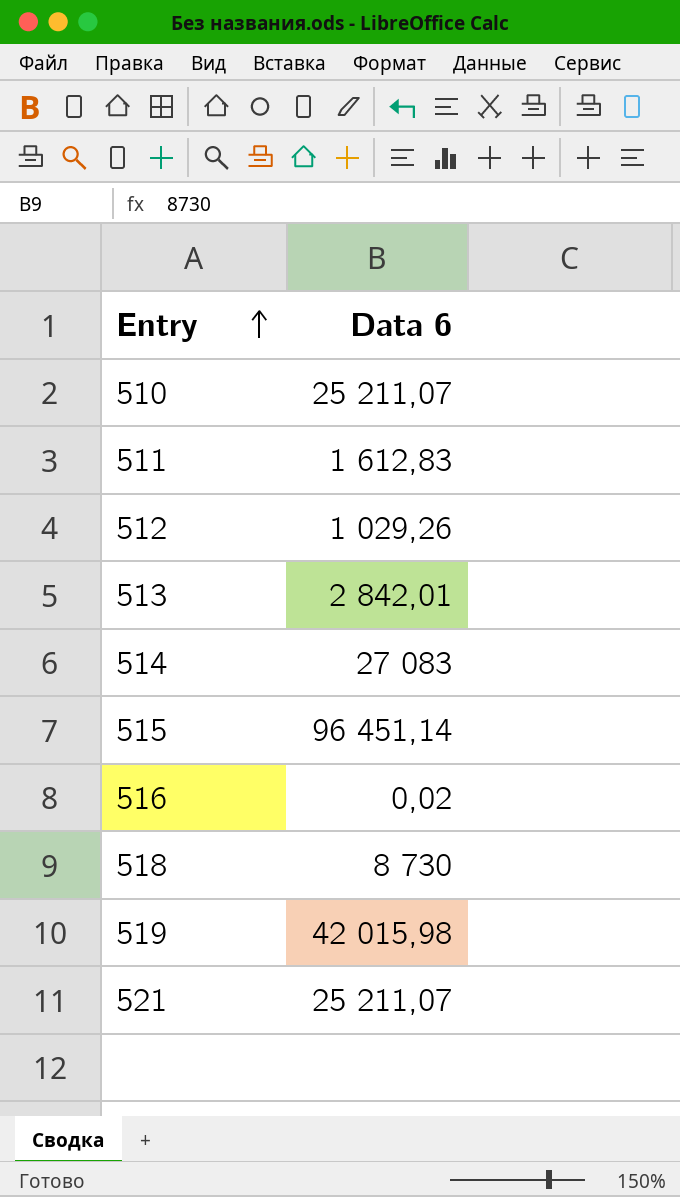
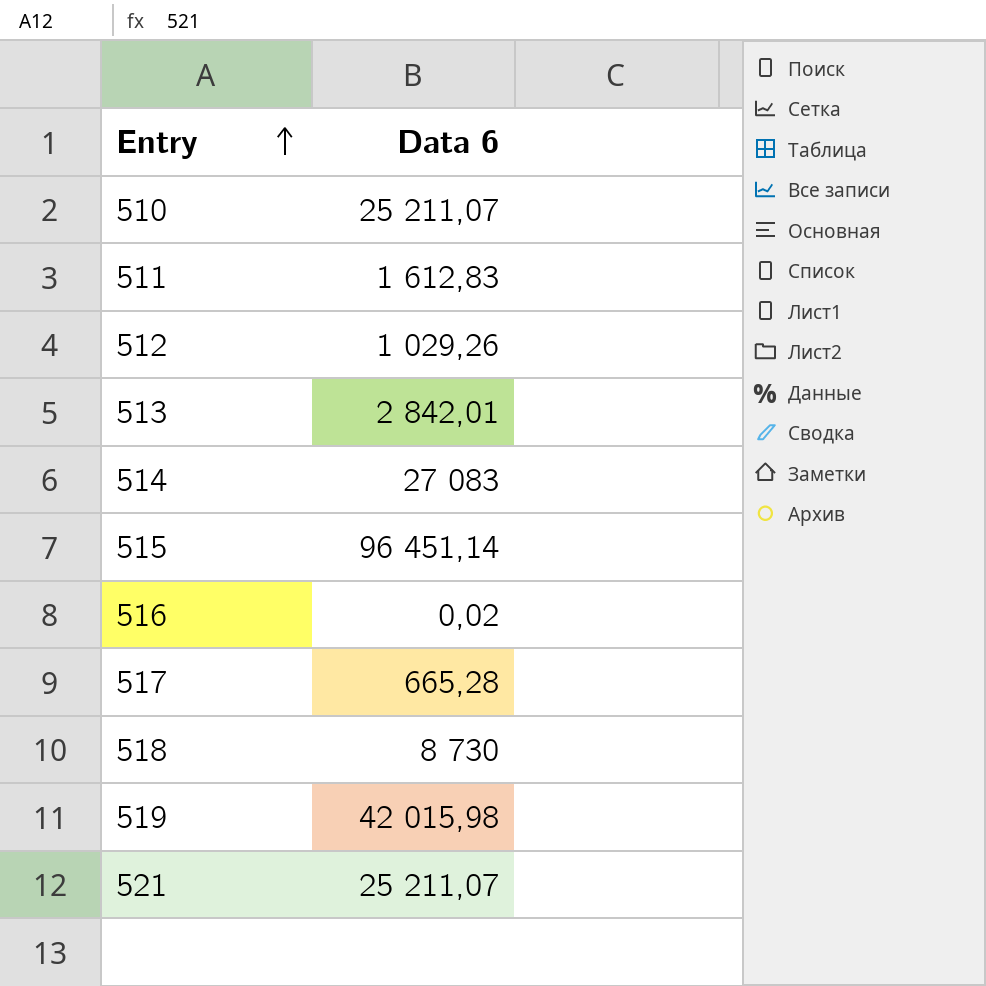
row 517: none -> 665,28

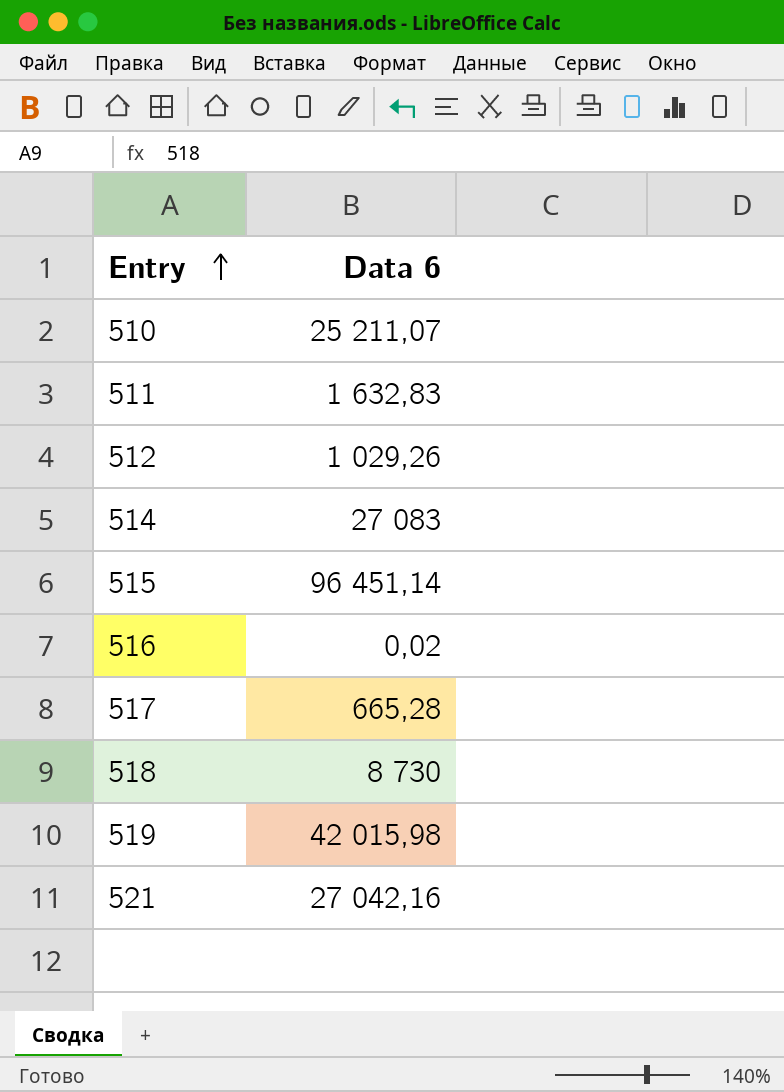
row 513: 2 842,01 -> none
511 | Data 6: 1 612,83 -> 1 632,83
521 | Data 6: 25 211,07 -> 27 042,16

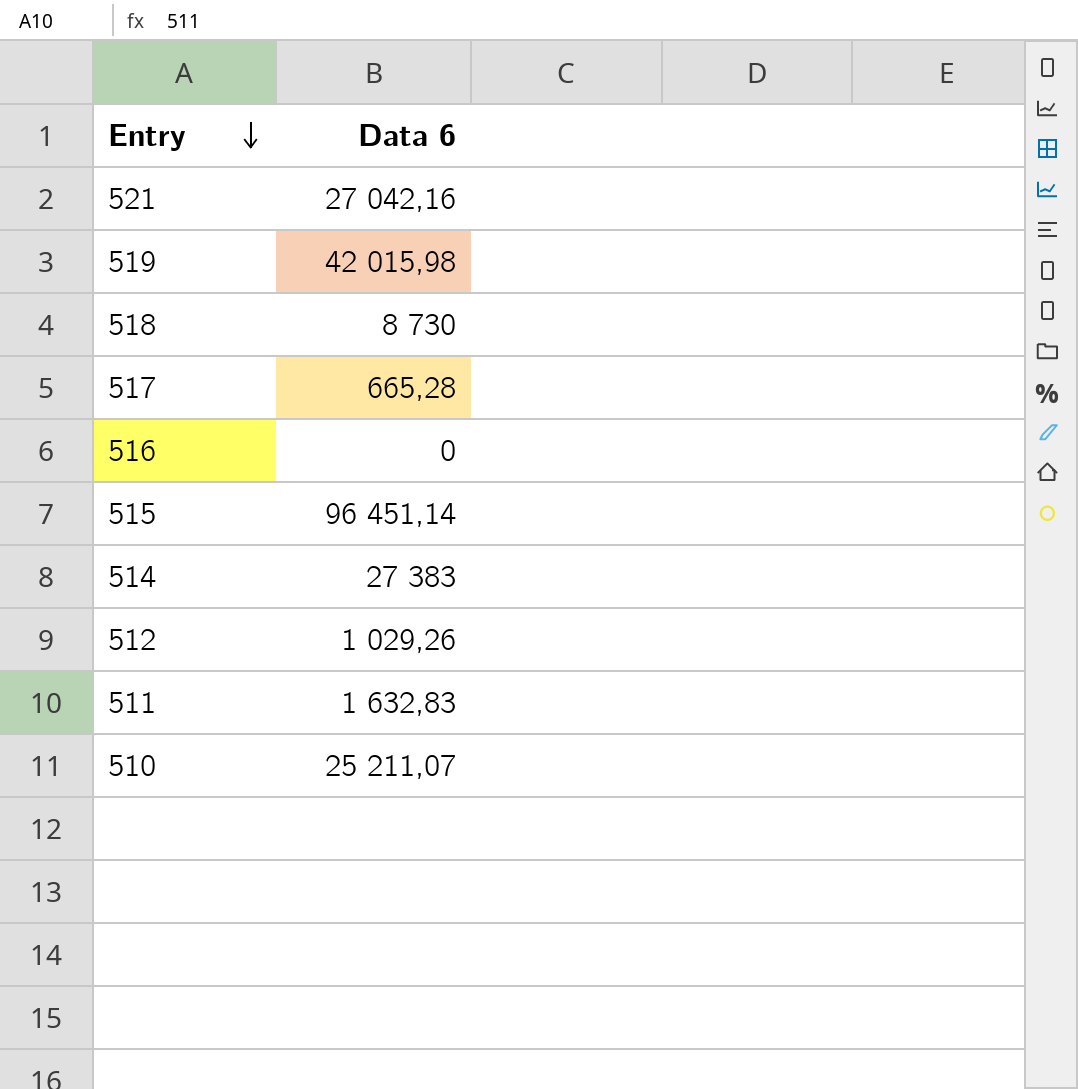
row order: Entry ascending -> Entry descending
516 | Data 6: 0,02 -> 0
514 | Data 6: 27 083 -> 27 383

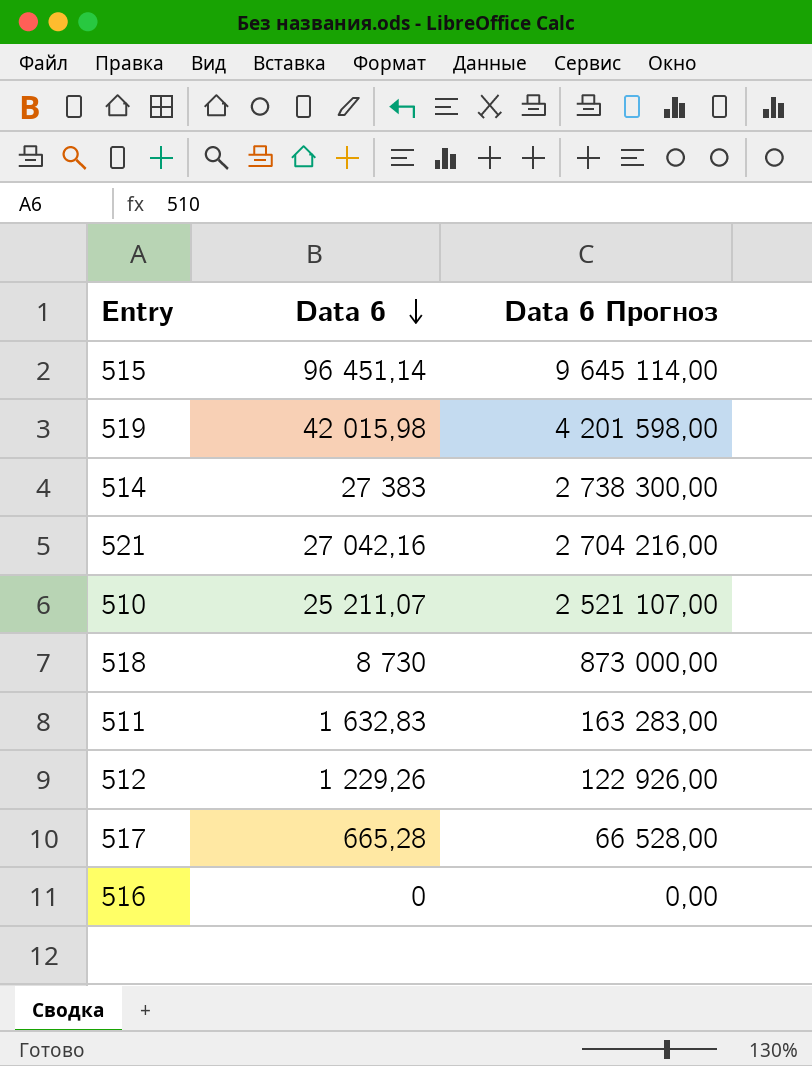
row order: Entry descending -> Data 6 descending
column Data 6 Прогноз | formula: none -> [Data 6] * 100
512 | Data 6: 1 029,26 -> 1 229,26

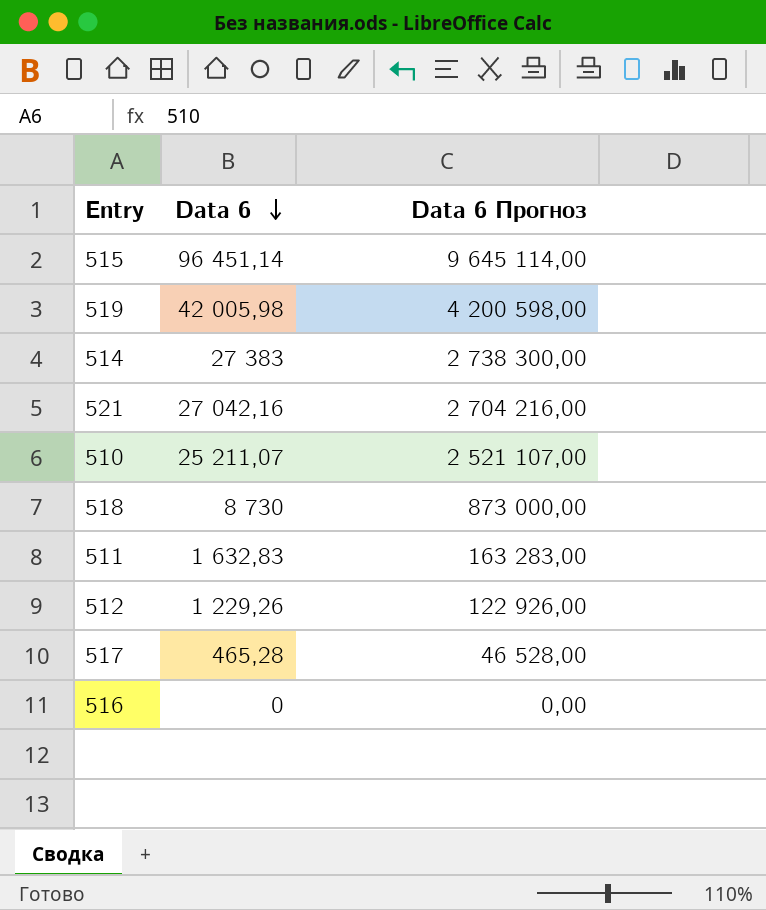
519 | Data 6: 42 015,98 -> 42 005,98
519 | Data 6 Прогноз: 4 201 598,00 -> 4 200 598,00
517 | Data 6: 665,28 -> 465,28
517 | Data 6 Прогноз: 66 528,00 -> 46 528,00

